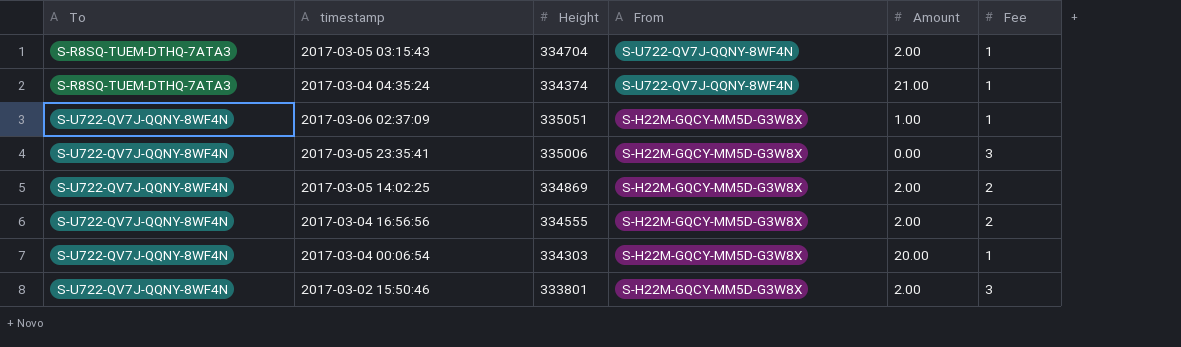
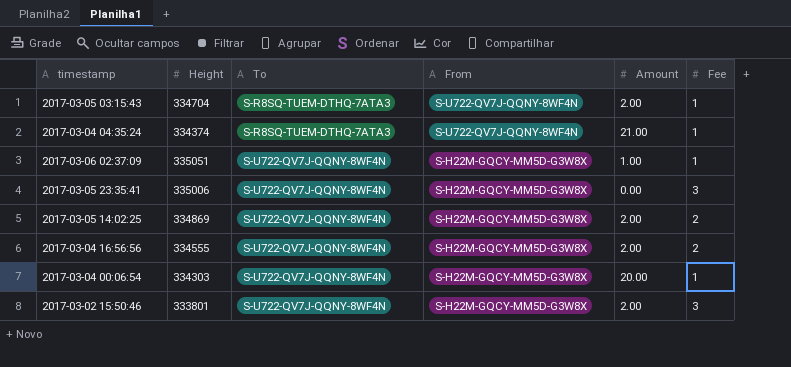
column To | position: 1 -> 3

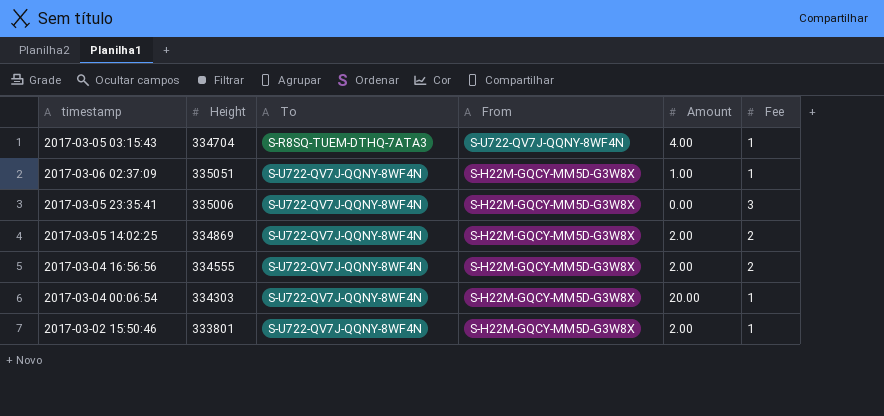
row 2017-03-04 04:35:24: 334374 | S-R8SQ-TUEM-DTHQ-7ATA3 | S-U722-QV7J-QQNY-8WF4N | 21.00 | 1 -> none
2017-03-05 03:15:43 | Amount: 2.00 -> 4.00
2017-03-02 15:50:46 | Fee: 3 -> 1

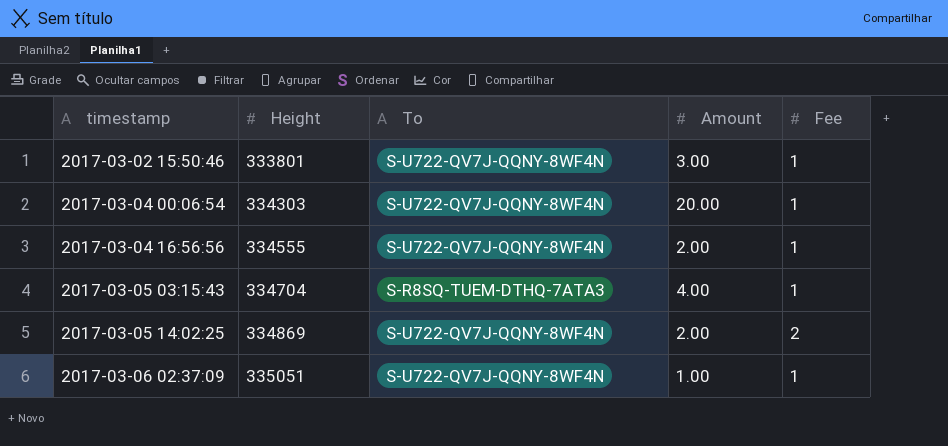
row order: To ascending -> timestamp ascending
column From | position: 4 -> none
row 2017-03-05 23:35:41: 335006 | S-U722-QV7J-QQNY-8WF4N | S-H22M-GQCY-MM5D-G3W8X | 0.00 | 3 -> none
2017-03-02 15:50:46 | Amount: 2.00 -> 3.00
2017-03-04 16:56:56 | Fee: 2 -> 1

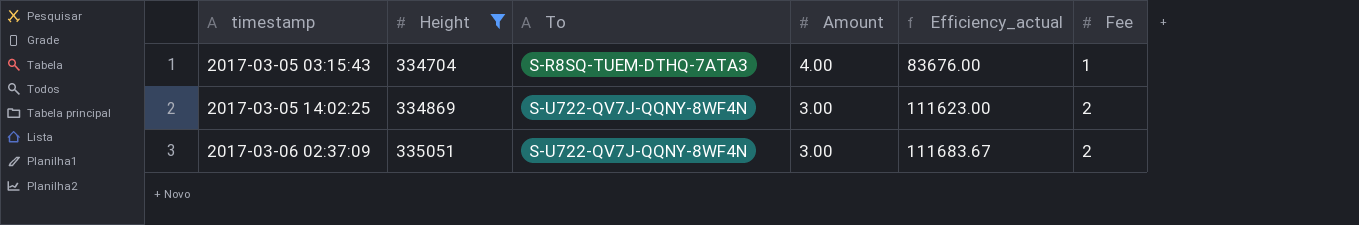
filter: none -> Height >= 334704
column Efficiency_actual | formula: none -> [Height] / [Amount]
2017-03-05 14:02:25 | Amount: 2.00 -> 3.00
2017-03-06 02:37:09 | Amount: 1.00 -> 3.00
2017-03-06 02:37:09 | Fee: 1 -> 2

